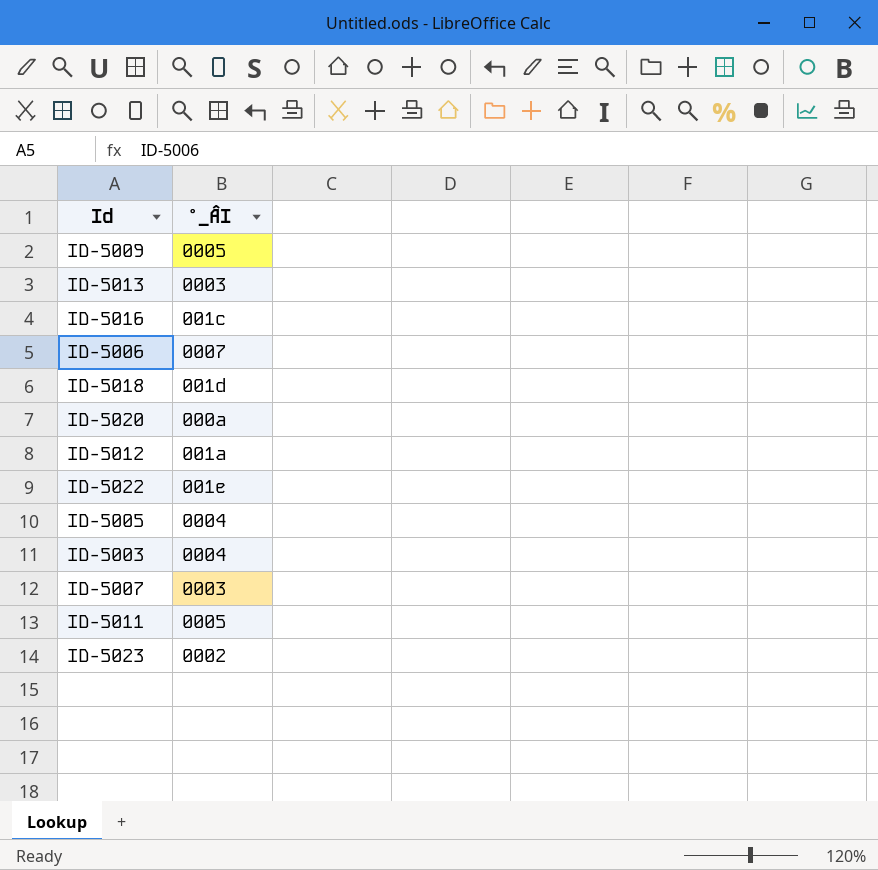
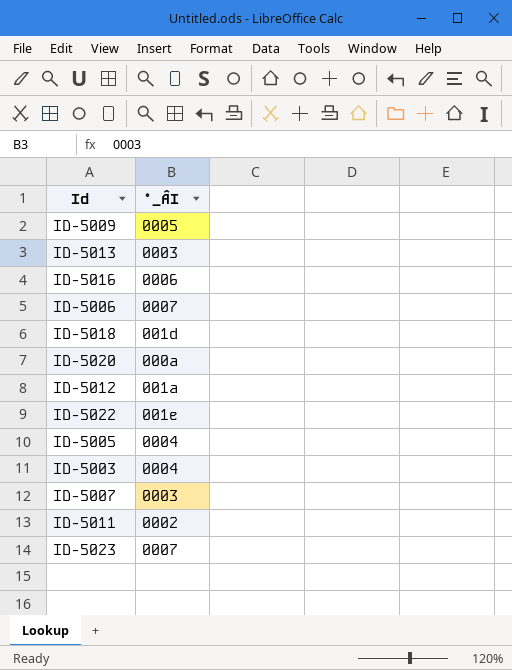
ID-5016 | °_ÂI: 001c -> 0006
ID-5011 | °_ÂI: 0005 -> 0002
ID-5023 | °_ÂI: 0002 -> 0007

